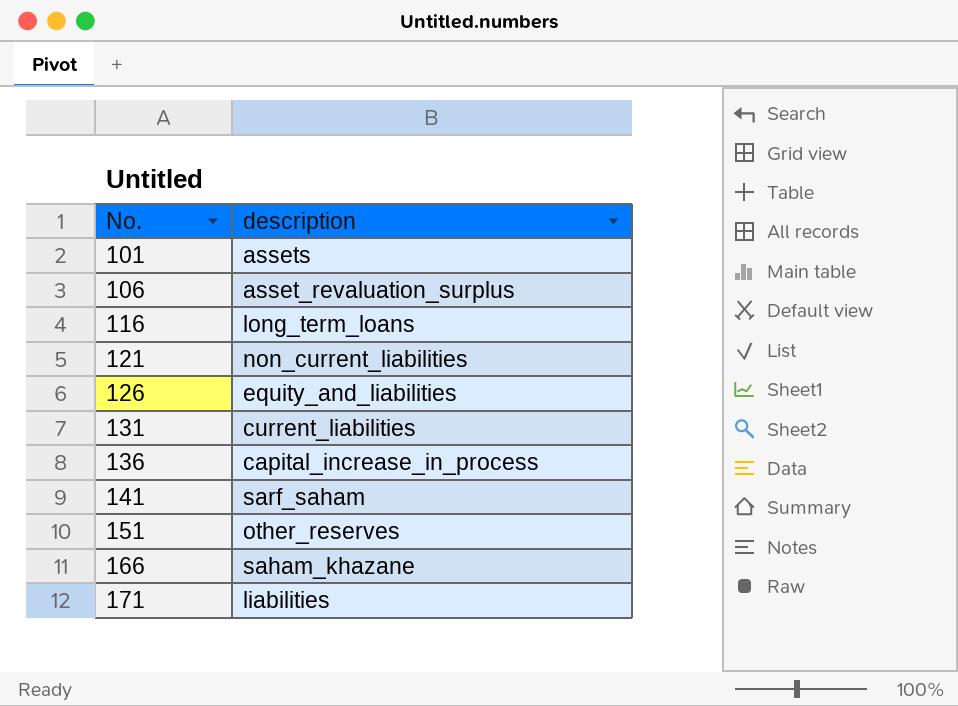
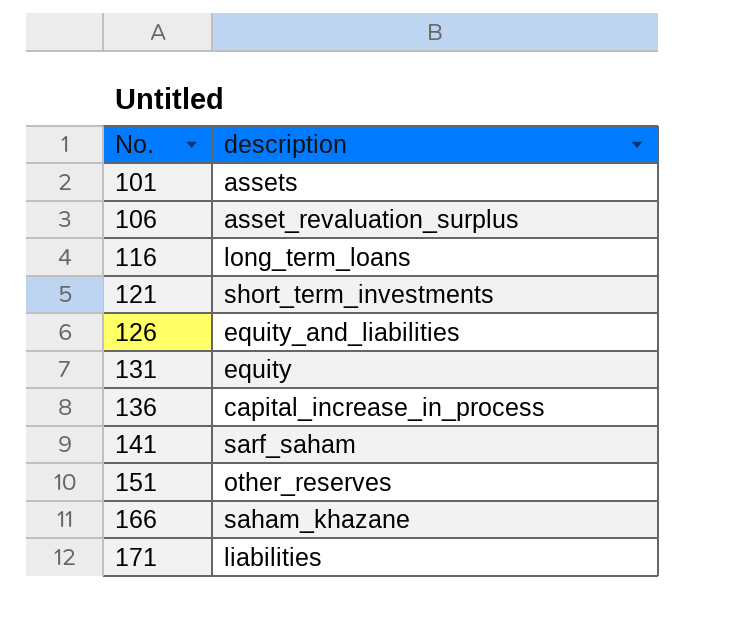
121 | description: non_current_liabilities -> short_term_investments
131 | description: current_liabilities -> equity

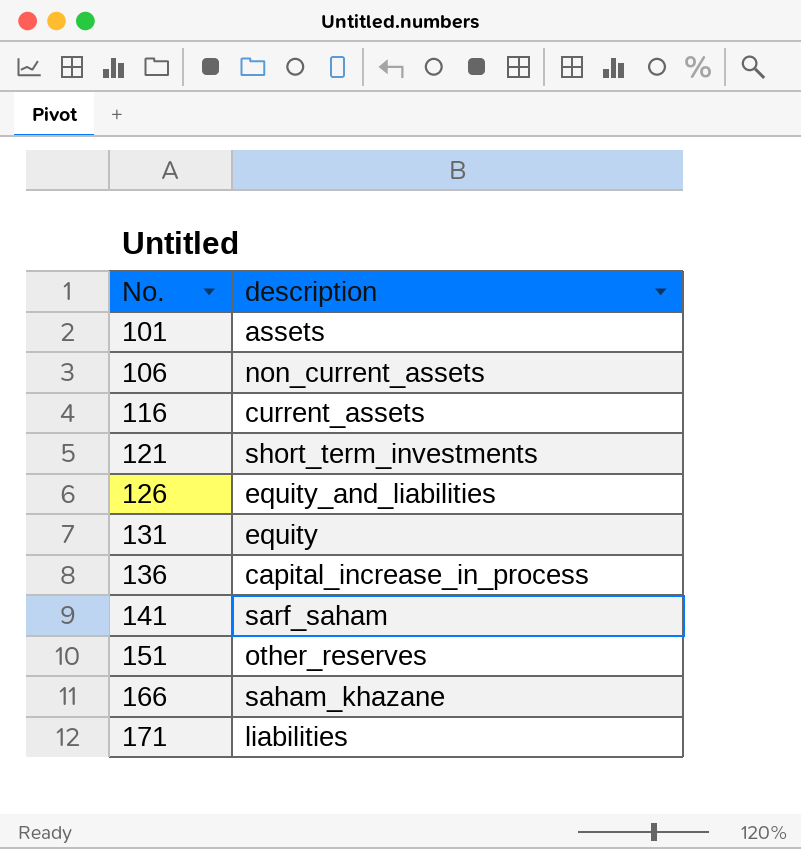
106 | description: asset_revaluation_surplus -> non_current_assets
116 | description: long_term_loans -> current_assets

